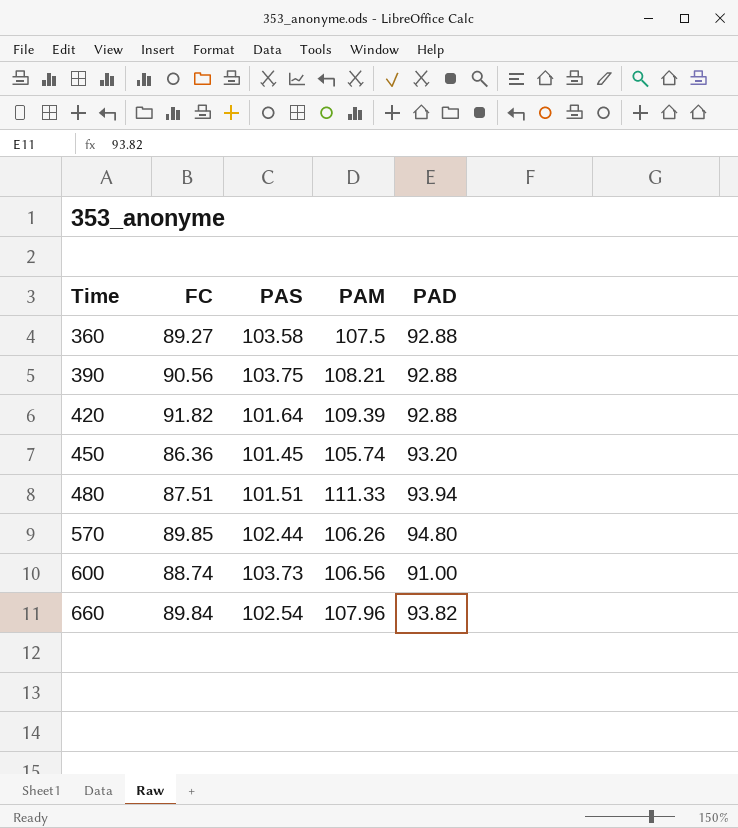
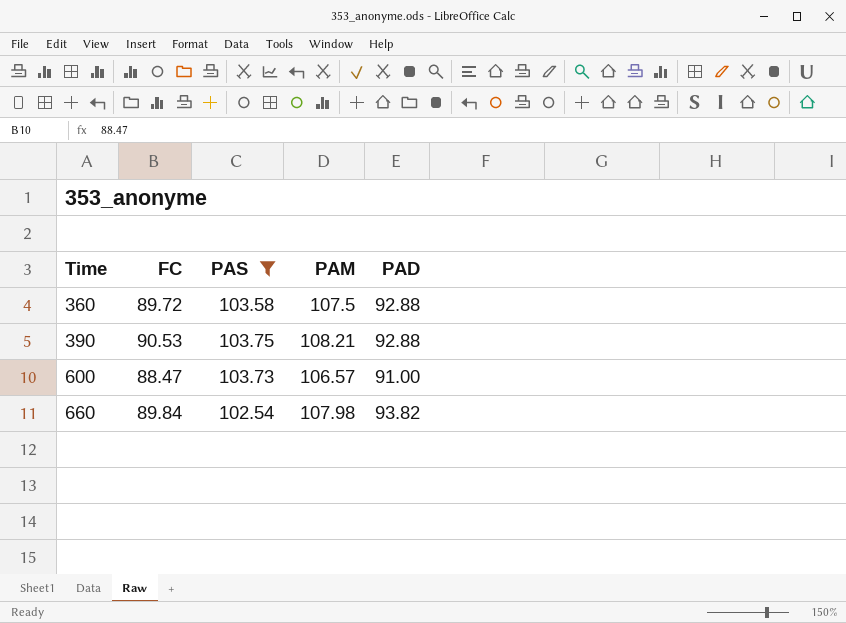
filter: none -> PAS >= 102.54
360 | FC: 89.27 -> 89.72
390 | FC: 90.56 -> 90.53
600 | FC: 88.74 -> 88.47
600 | PAM: 106.56 -> 106.57
660 | PAM: 107.96 -> 107.98

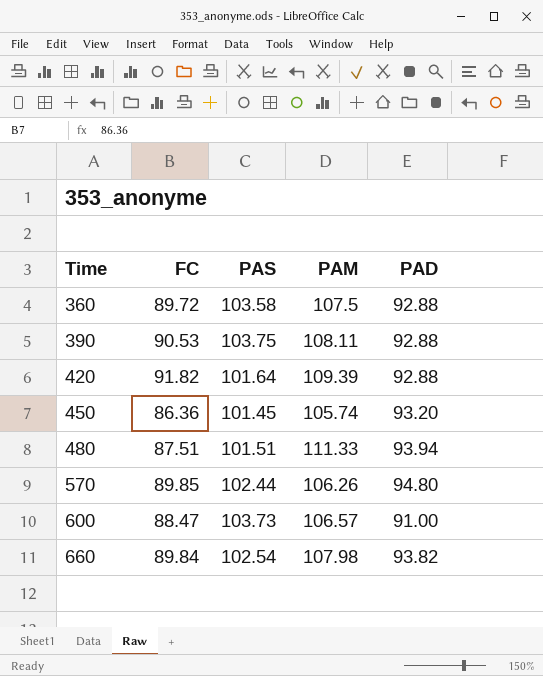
filter: PAS >= 102.54 -> none
390 | PAM: 108.21 -> 108.11

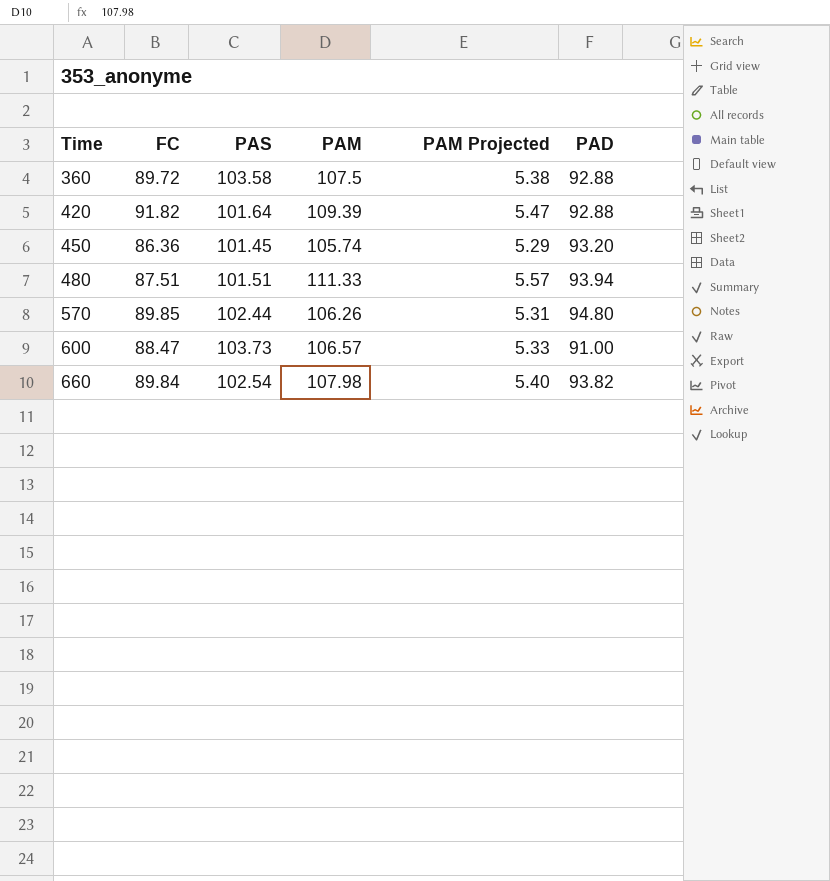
column PAM Projected | formula: none -> [PAM] * 0.05
row 390: 90.53 | 103.75 | 108.11 | 92.88 -> none

